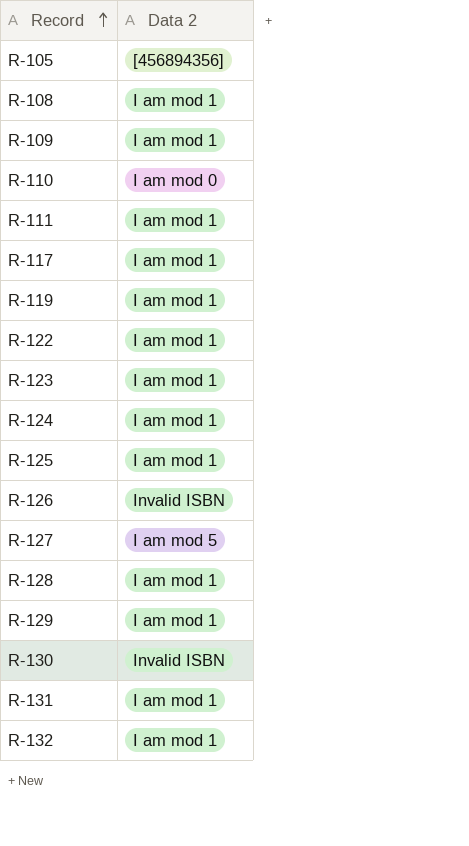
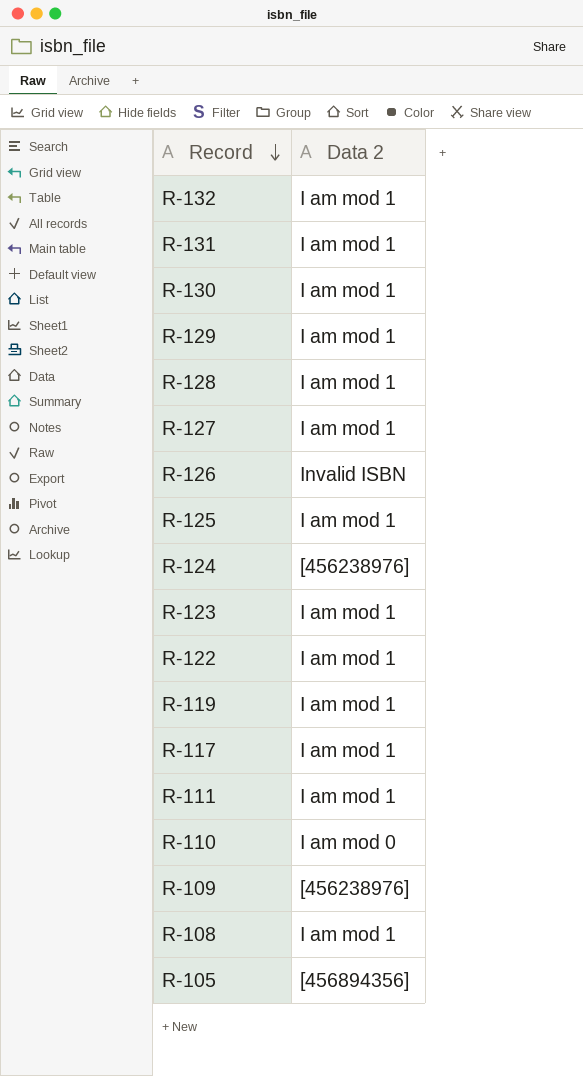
row order: Record ascending -> Record descending
R-130 | Data 2: Invalid ISBN -> I am mod 1
R-127 | Data 2: I am mod 5 -> I am mod 1
R-124 | Data 2: I am mod 1 -> [456238976]
R-109 | Data 2: I am mod 1 -> [456238976]

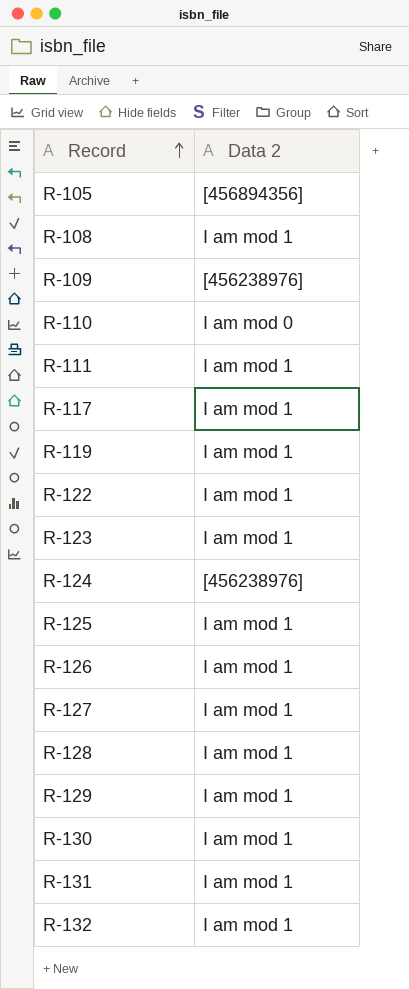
row order: Record descending -> Record ascending
R-126 | Data 2: Invalid ISBN -> I am mod 1

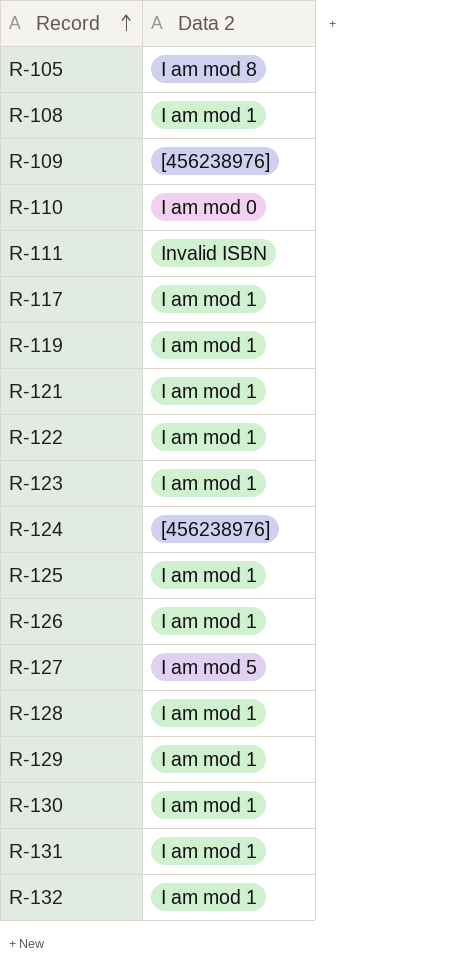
R-105 | Data 2: [456894356] -> I am mod 8
R-111 | Data 2: I am mod 1 -> Invalid ISBN
row R-121: none -> I am mod 1
R-127 | Data 2: I am mod 1 -> I am mod 5

